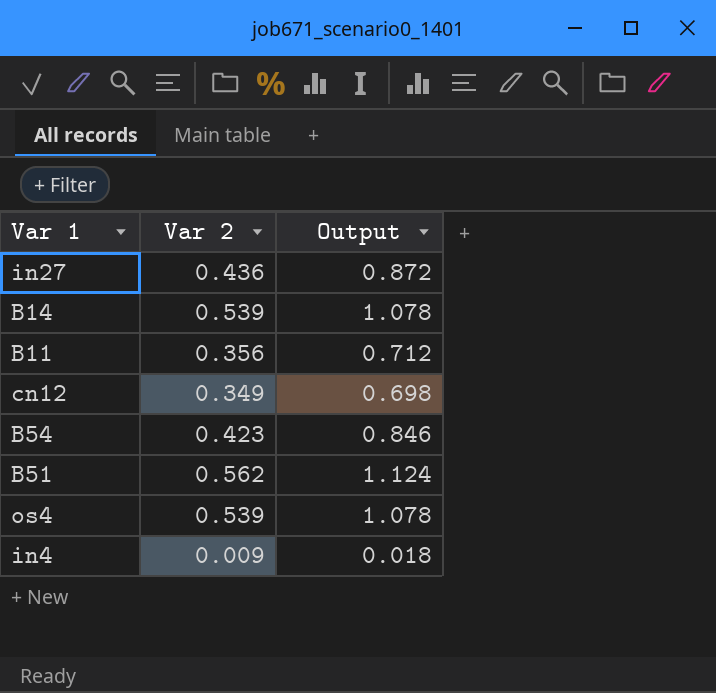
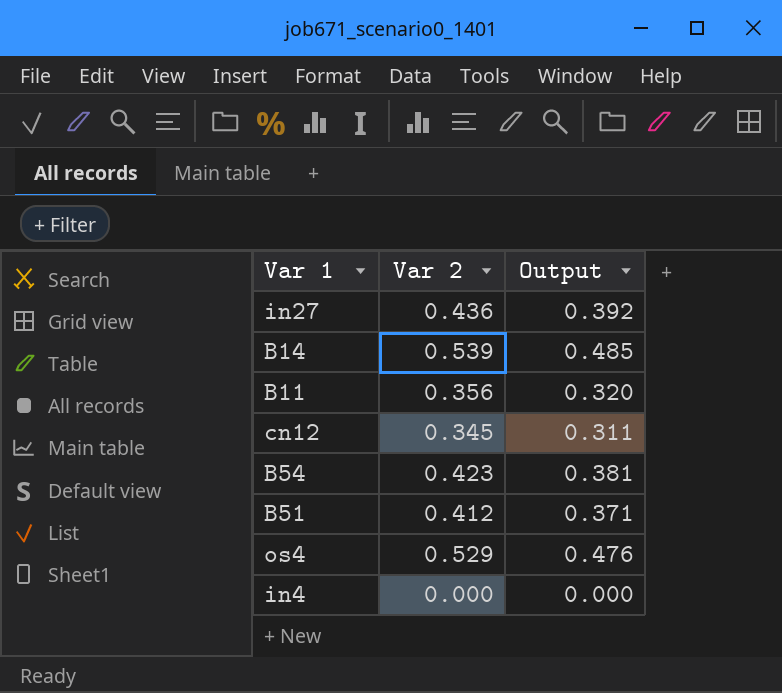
column Output | formula: [Var 2] * 2 -> [Var 2] * 0.9
cn12 | Var 2: 0.349 -> 0.345
B51 | Var 2: 0.562 -> 0.412
os4 | Var 2: 0.539 -> 0.529
in4 | Var 2: 0.009 -> 0.000

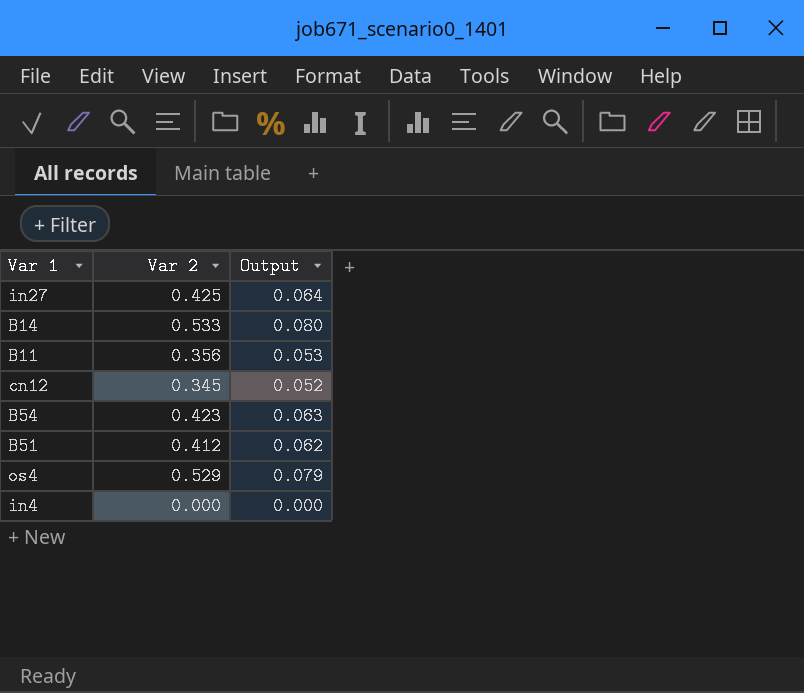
column Output | formula: [Var 2] * 0.9 -> [Var 2] * 0.15
in27 | Var 2: 0.436 -> 0.425
B14 | Var 2: 0.539 -> 0.533

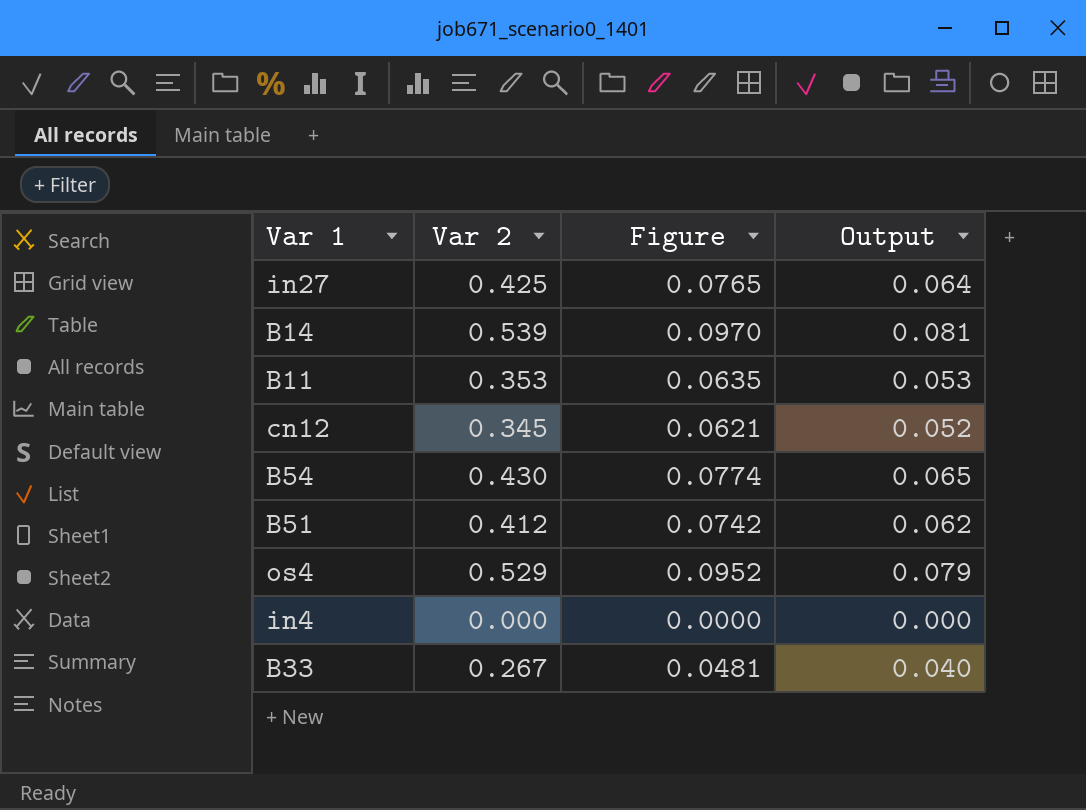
column Figure | formula: none -> [Var 2] * 0.18
B14 | Var 2: 0.533 -> 0.539
B14 | Output: 0.080 -> 0.081
B11 | Var 2: 0.356 -> 0.353
B54 | Var 2: 0.423 -> 0.430
B54 | Output: 0.063 -> 0.065
row B33: none -> 0.267 | 0.0481 | 0.040

